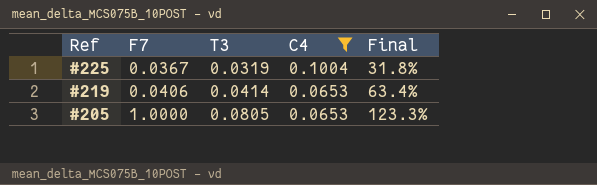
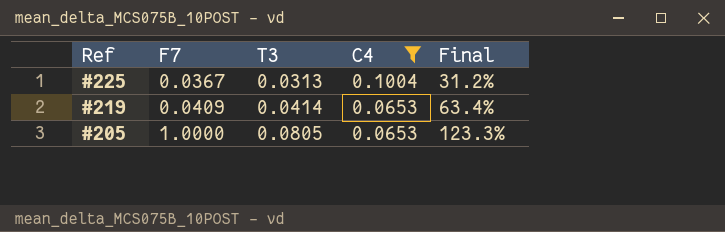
#225 | T3: 0.0319 -> 0.0313
#225 | Final: 31.8% -> 31.2%
#219 | F7: 0.0406 -> 0.0409

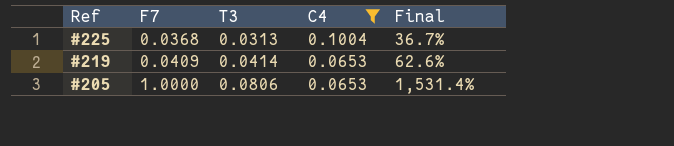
column Final | formula: [T3] / [C4] -> [F7] / [C4]
#225 | F7: 0.0367 -> 0.0368
#205 | T3: 0.0805 -> 0.0806

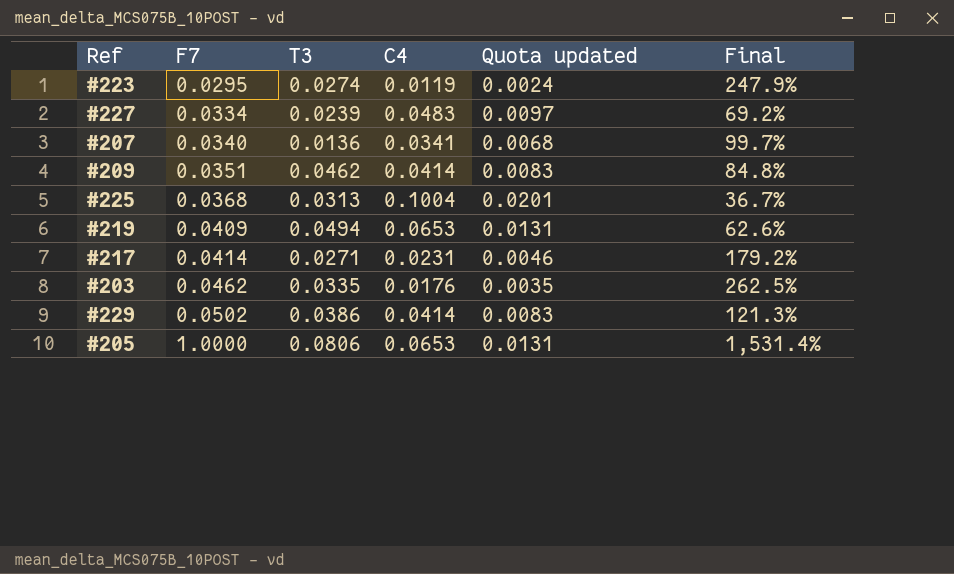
filter: C4 >= 0.0653 -> none
column Quota updated | formula: none -> [C4] * 0.2
#219 | T3: 0.0414 -> 0.0494

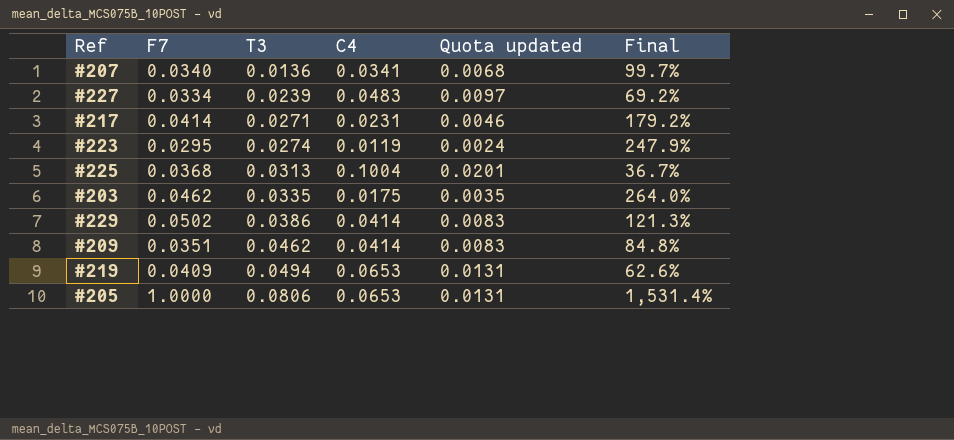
row order: F7 ascending -> T3 ascending
#203 | C4: 0.0176 -> 0.0175
#203 | Final: 262.5% -> 264.0%

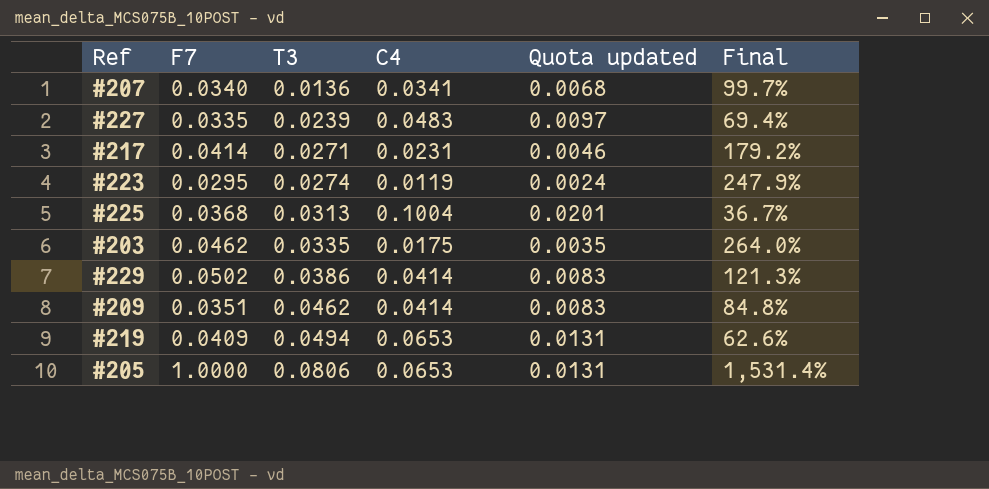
#227 | F7: 0.0334 -> 0.0335
#227 | Final: 69.2% -> 69.4%

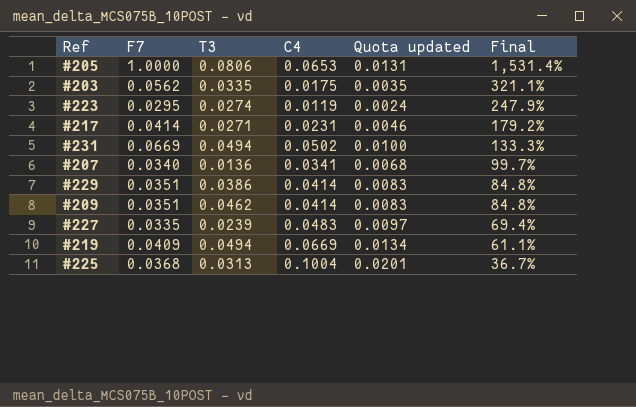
row order: T3 ascending -> Final descending
#203 | F7: 0.0462 -> 0.0562
#203 | Final: 264.0% -> 321.1%
row #231: none -> 0.0669 | 0.0494 | 0.0502 | 0.0100 | 133.3%
#229 | F7: 0.0502 -> 0.0351
#229 | Final: 121.3% -> 84.8%
#219 | C4: 0.0653 -> 0.0669
#219 | Quota updated: 0.0131 -> 0.0134
#219 | Final: 62.6% -> 61.1%

